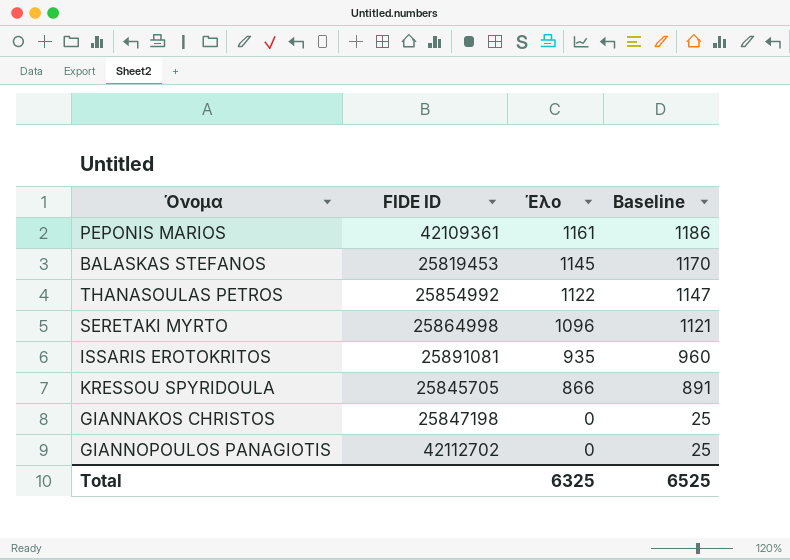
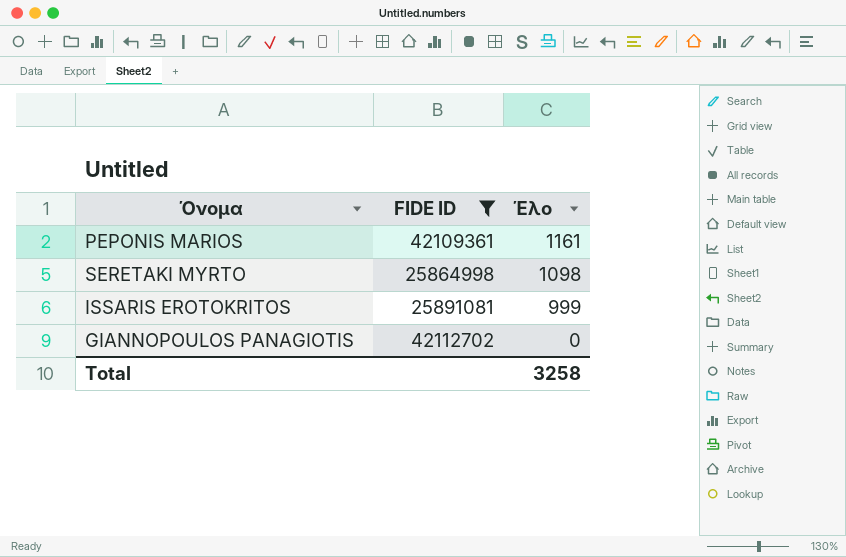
filter: none -> FIDE ID >= 25864998
column Baseline | formula: [Έλο] + 25 -> none
SERETAKI MYRTO | Έλο: 1096 -> 1098
ISSARIS EROTOKRITOS | Έλο: 935 -> 999
Total | Έλο: 6325 -> 3258

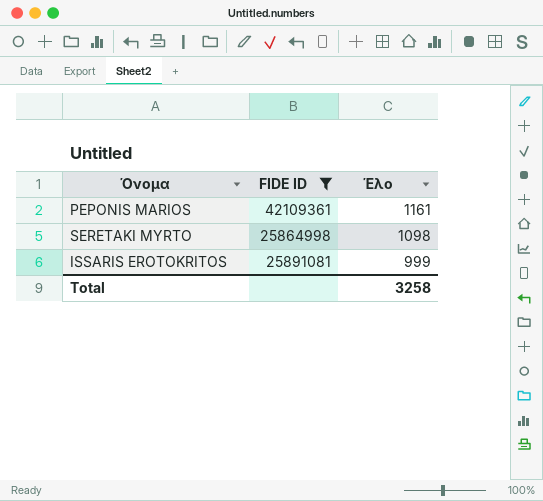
row GIANNOPOULOS PANAGIOTIS: 42112702 | 0 -> none

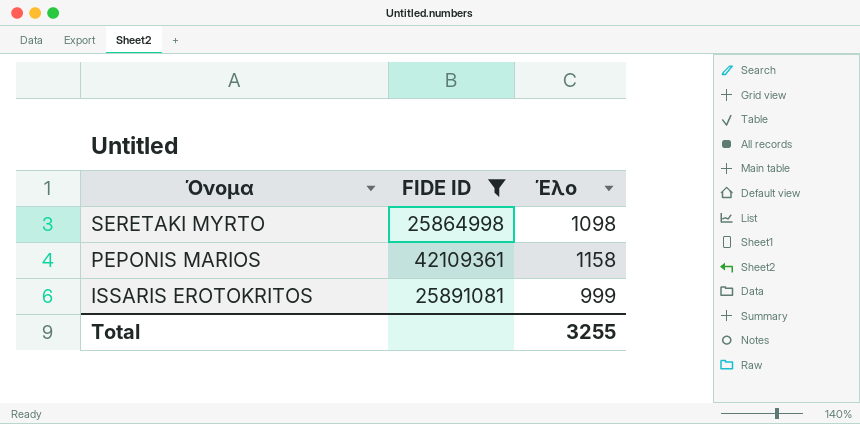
row order: Έλο descending -> Όνομα descending
PEPONIS MARIOS | Έλο: 1161 -> 1158
Total | Έλο: 3258 -> 3255

